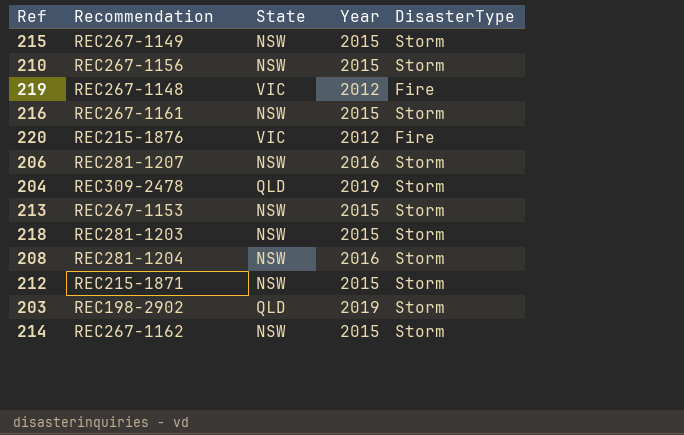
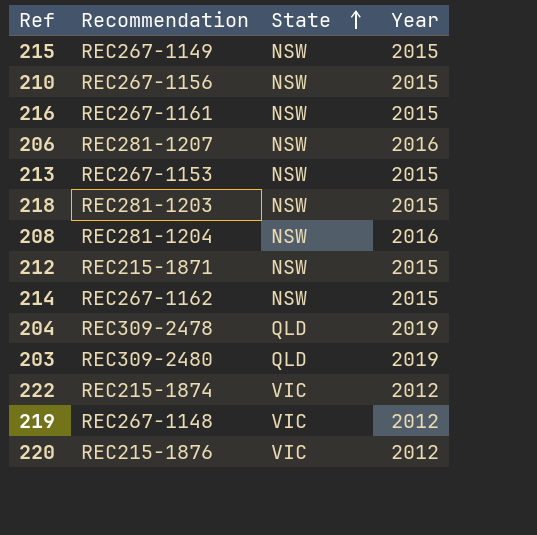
row order: none -> State ascending
column DisasterType | position: 5 -> none
203 | Recommendation: REC198-2902 -> REC309-2480
row 222: none -> REC215-1874 | VIC | 2012

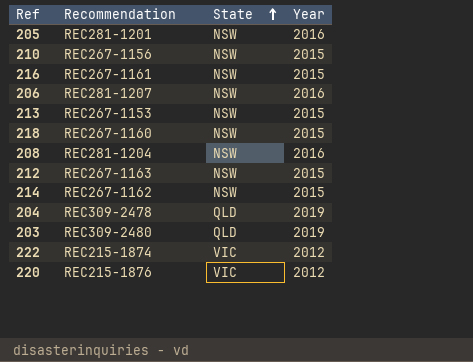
row 215: REC267-1149 | NSW | 2015 -> none
row 219: REC267-1148 | VIC | 2012 -> none
row 205: none -> REC281-1201 | NSW | 2016
218 | Recommendation: REC281-1203 -> REC267-1160
212 | Recommendation: REC215-1871 -> REC267-1163

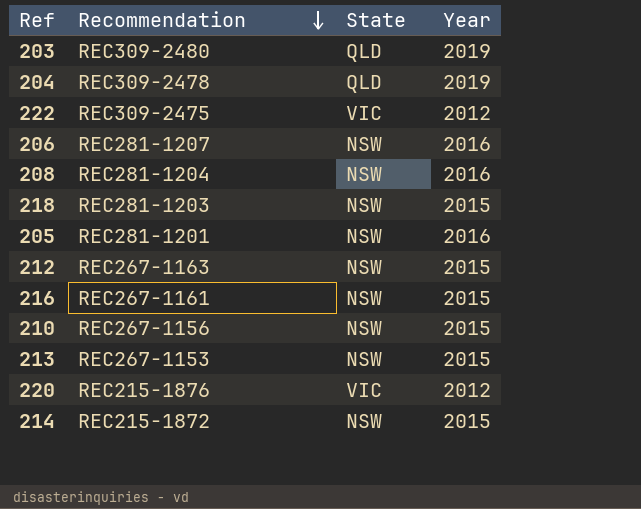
row order: State ascending -> Recommendation descending
222 | Recommendation: REC215-1874 -> REC309-2475
218 | Recommendation: REC267-1160 -> REC281-1203
214 | Recommendation: REC267-1162 -> REC215-1872

